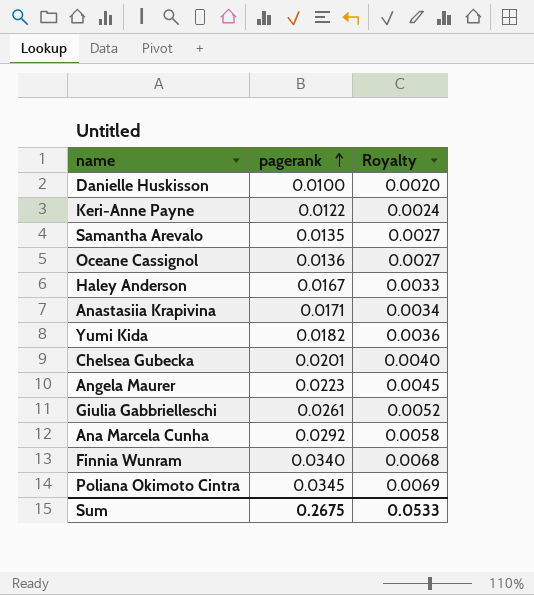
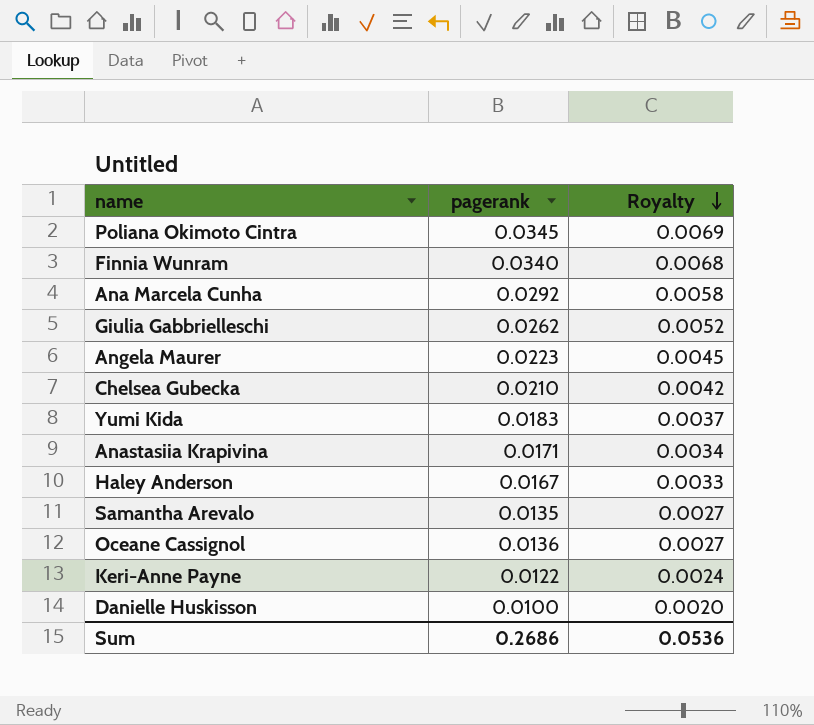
row order: pagerank ascending -> Royalty descending
Giulia Gabbrielleschi | pagerank: 0.0261 -> 0.0262
Chelsea Gubecka | pagerank: 0.0201 -> 0.0210
Chelsea Gubecka | Royalty: 0.0040 -> 0.0042
Yumi Kida | pagerank: 0.0182 -> 0.0183
Yumi Kida | Royalty: 0.0036 -> 0.0037
Sum | pagerank: 0.2675 -> 0.2686
Sum | Royalty: 0.0533 -> 0.0536

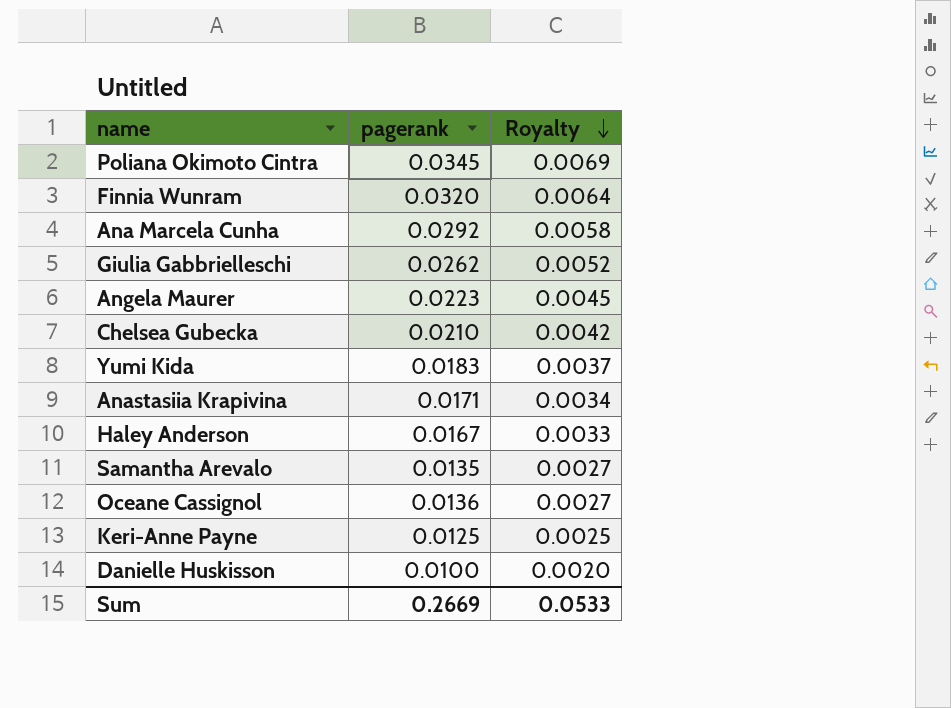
Finnia Wunram | pagerank: 0.0340 -> 0.0320
Finnia Wunram | Royalty: 0.0068 -> 0.0064
Keri-Anne Payne | pagerank: 0.0122 -> 0.0125
Keri-Anne Payne | Royalty: 0.0024 -> 0.0025
Sum | pagerank: 0.2686 -> 0.2669
Sum | Royalty: 0.0536 -> 0.0533

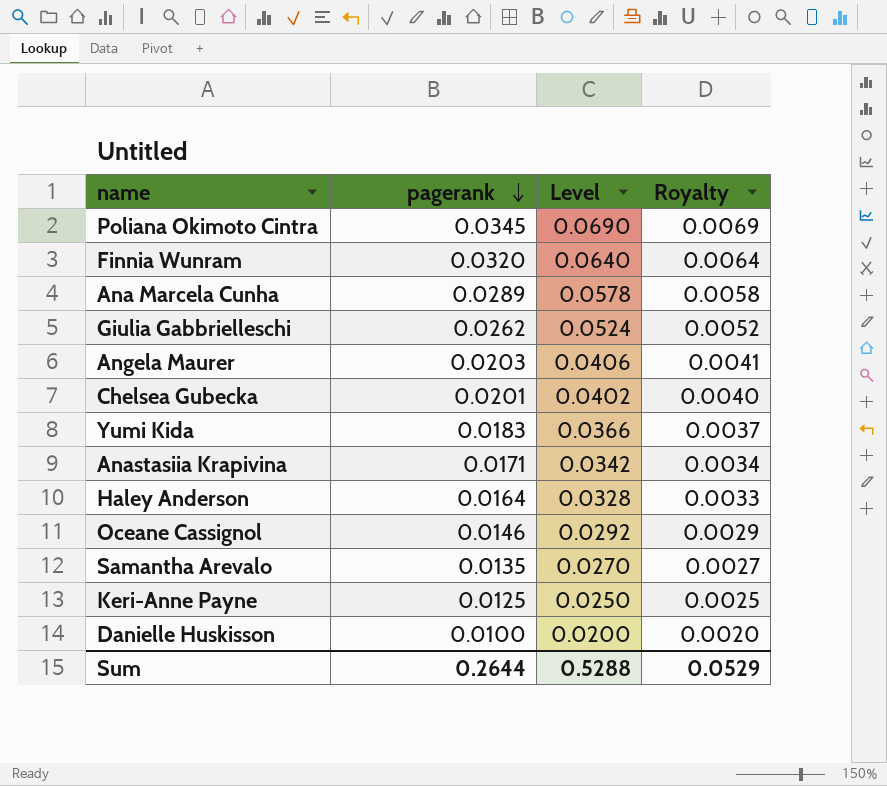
row order: Royalty descending -> pagerank descending
column Level | formula: none -> [pagerank] * 2
Ana Marcela Cunha | pagerank: 0.0292 -> 0.0289
Angela Maurer | pagerank: 0.0223 -> 0.0203
Angela Maurer | Royalty: 0.0045 -> 0.0041
Chelsea Gubecka | pagerank: 0.0210 -> 0.0201
Chelsea Gubecka | Royalty: 0.0042 -> 0.0040
Haley Anderson | pagerank: 0.0167 -> 0.0164
Oceane Cassignol | pagerank: 0.0136 -> 0.0146
Oceane Cassignol | Royalty: 0.0027 -> 0.0029
Sum | pagerank: 0.2669 -> 0.2644
Sum | Royalty: 0.0533 -> 0.0529

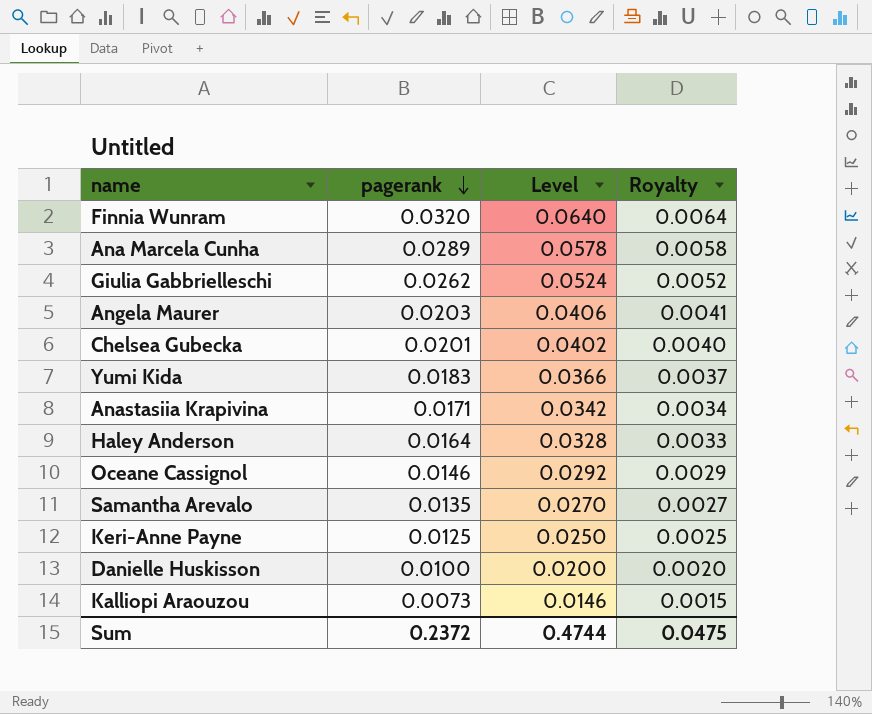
row Poliana Okimoto Cintra: 0.0345 | 0.0690 | 0.0069 -> none
row Kalliopi Araouzou: none -> 0.0073 | 0.0146 | 0.0015
Sum | pagerank: 0.2644 -> 0.2372
Sum | Level: 0.5288 -> 0.4744
Sum | Royalty: 0.0529 -> 0.0475

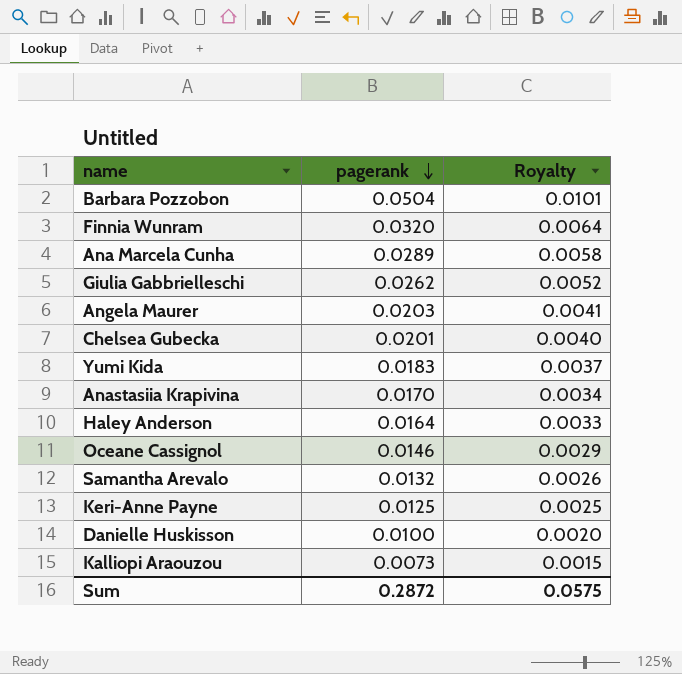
column Level | formula: [pagerank] * 2 -> none
row Barbara Pozzobon: none -> 0.0504 | 0.0101
Anastasiia Krapivina | pagerank: 0.0171 -> 0.0170
Samantha Arevalo | pagerank: 0.0135 -> 0.0132
Samantha Arevalo | Royalty: 0.0027 -> 0.0026
Sum | pagerank: 0.2372 -> 0.2872
Sum | Royalty: 0.0475 -> 0.0575

